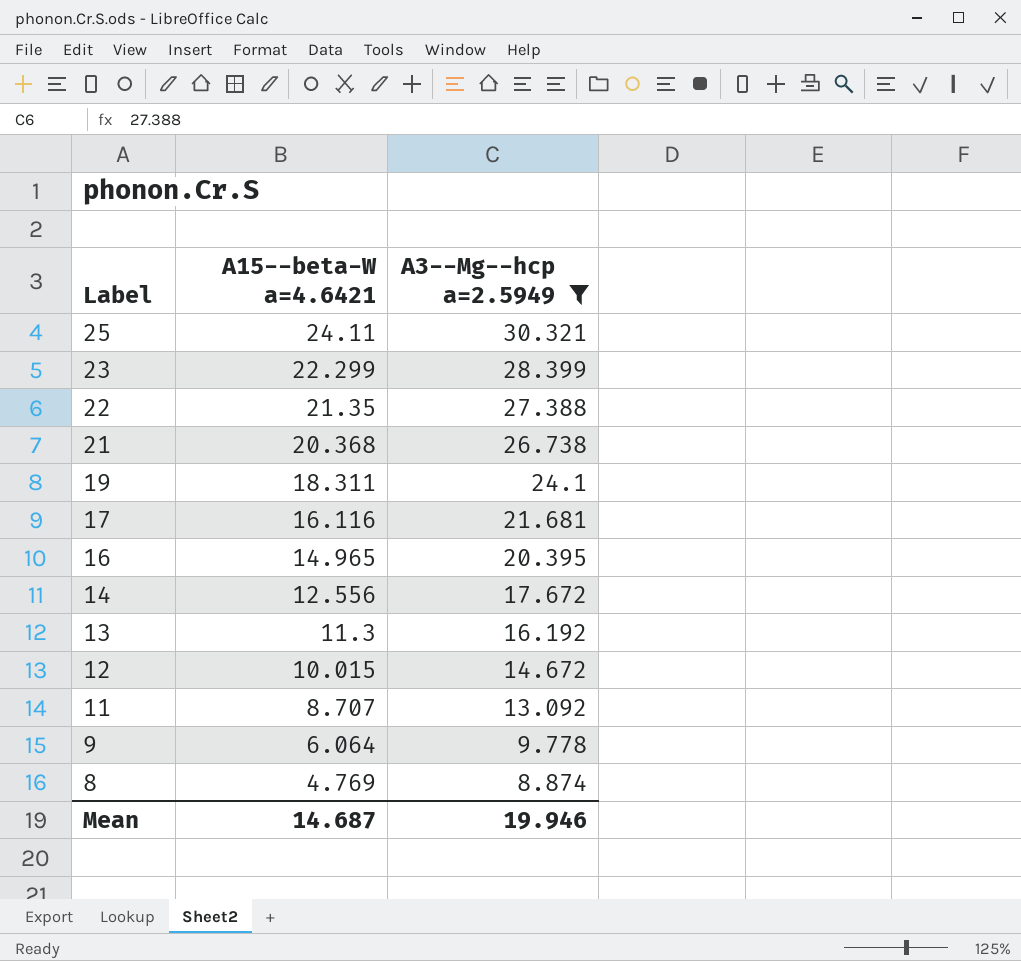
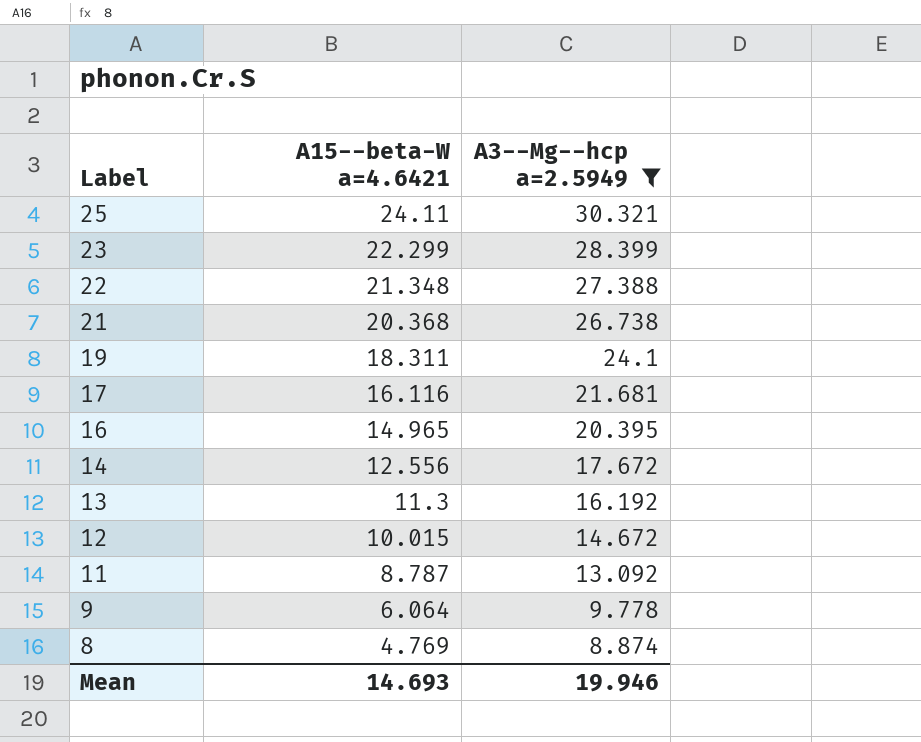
22 | A15--beta-W a=4.6421: 21.35 -> 21.348
11 | A15--beta-W a=4.6421: 8.707 -> 8.787
Mean | A15--beta-W a=4.6421: 14.687 -> 14.693

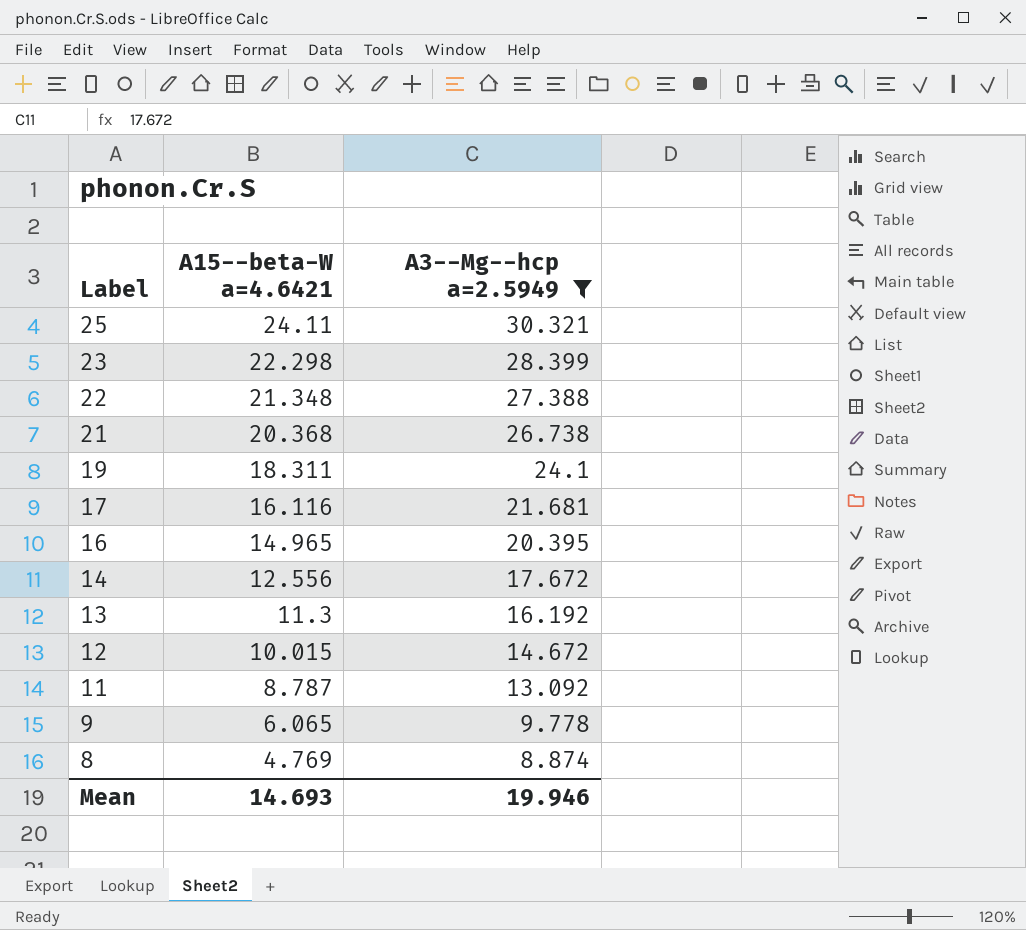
23 | A15--beta-W a=4.6421: 22.299 -> 22.298
9 | A15--beta-W a=4.6421: 6.064 -> 6.065

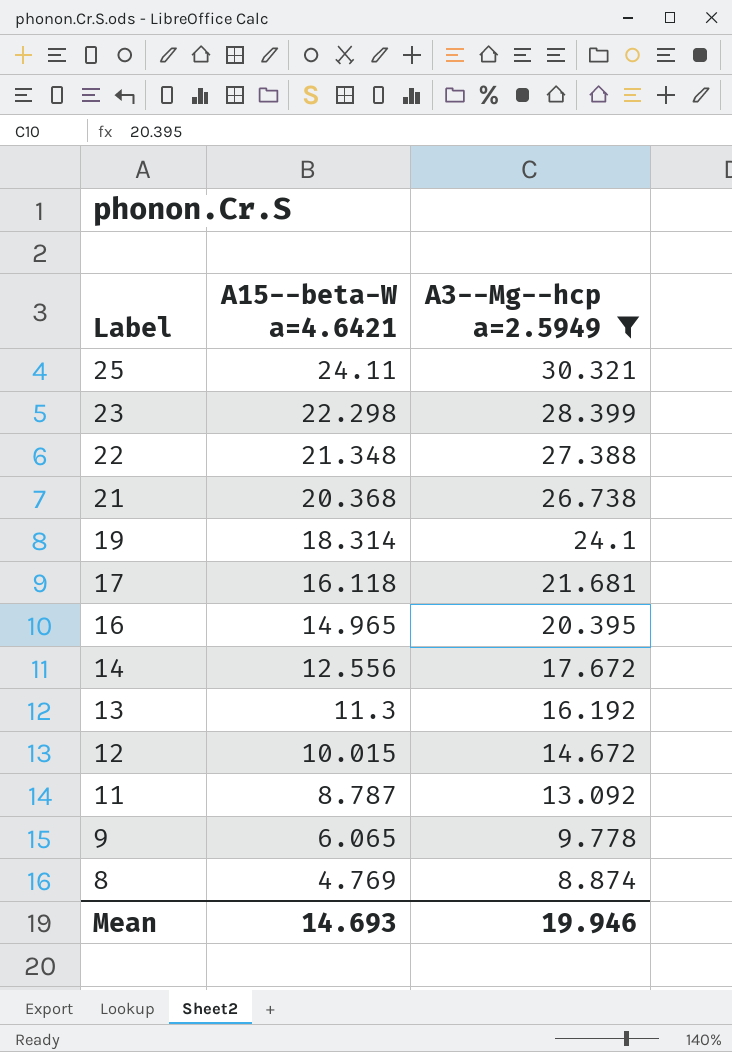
19 | A15--beta-W a=4.6421: 18.311 -> 18.314
17 | A15--beta-W a=4.6421: 16.116 -> 16.118

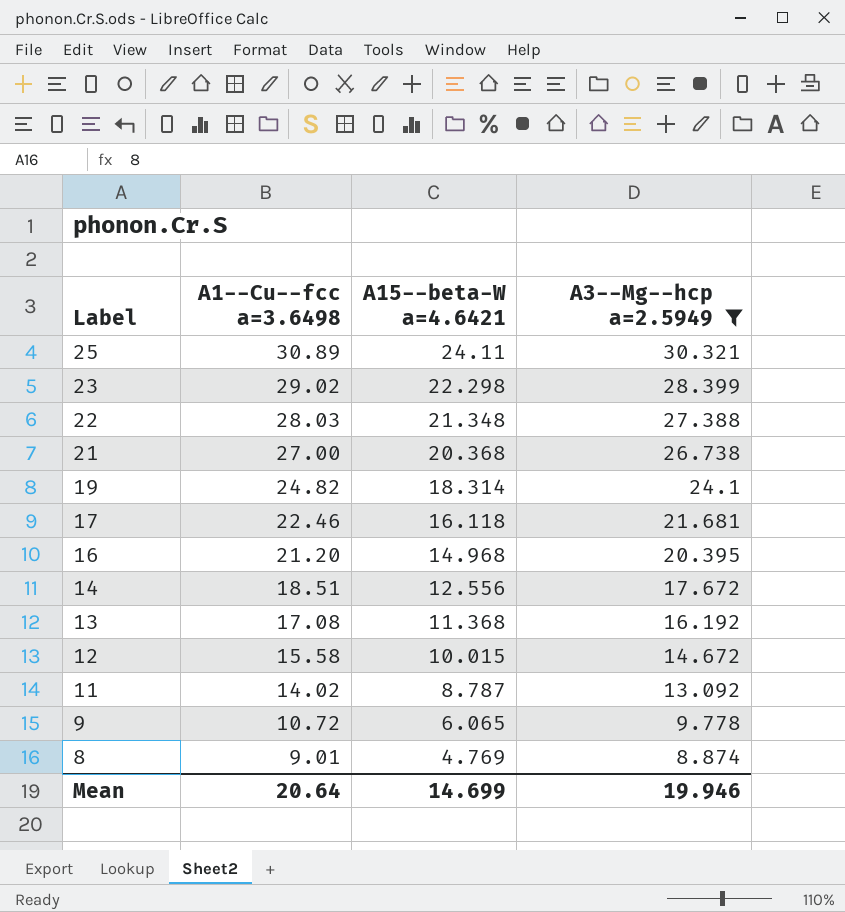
column A1--Cu--fcc a=3.6498 | position: none -> 2
16 | A15--beta-W a=4.6421: 14.965 -> 14.968
13 | A15--beta-W a=4.6421: 11.3 -> 11.368
Mean | A15--beta-W a=4.6421: 14.693 -> 14.699

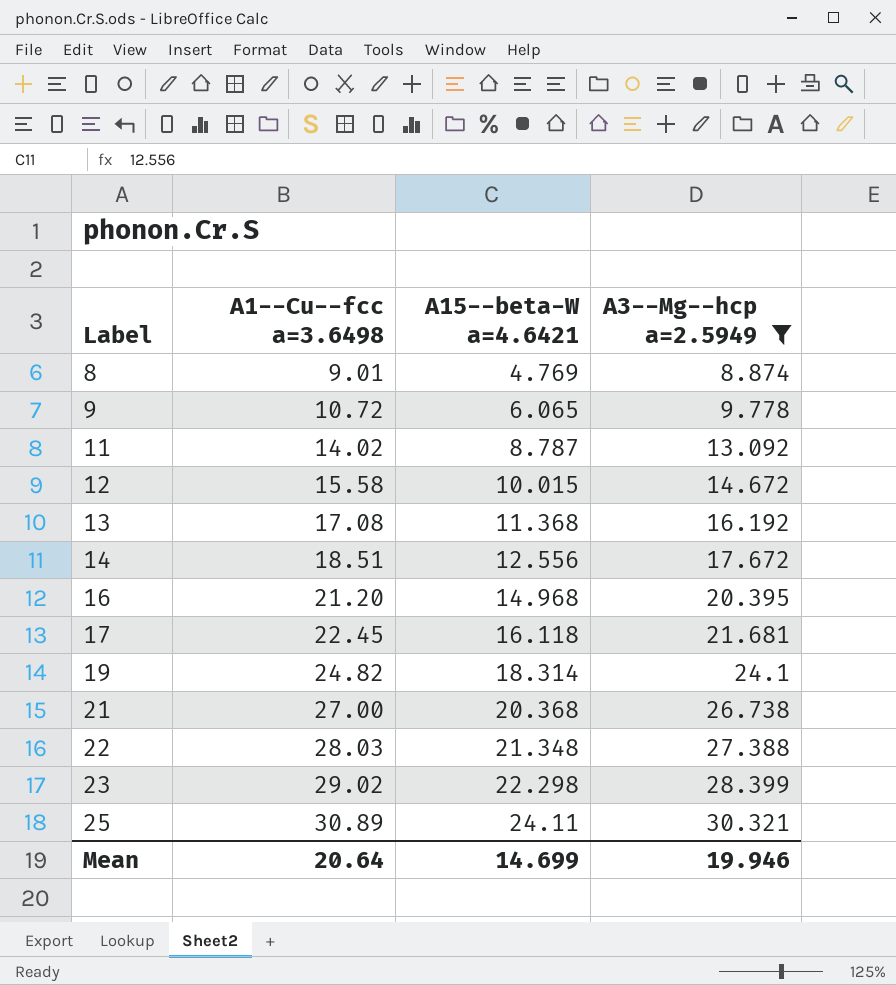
row order: Label descending -> Label ascending
17 | A1--Cu--fcc a=3.6498: 22.46 -> 22.45

